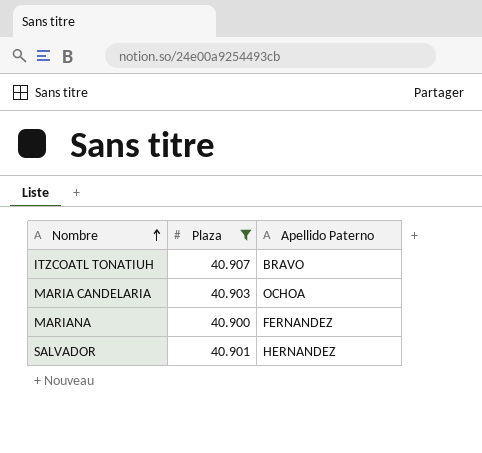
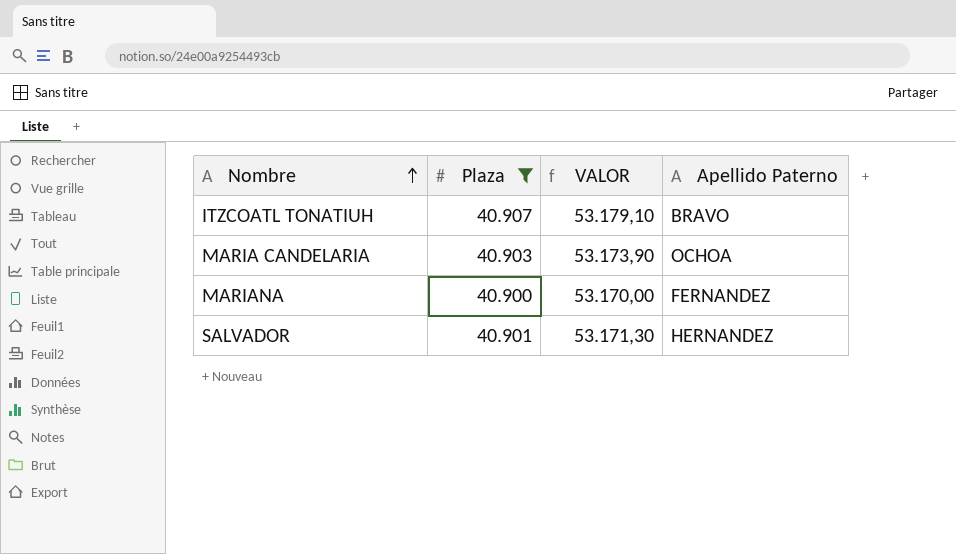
column VALOR | formula: none -> [Plaza] * 1,3

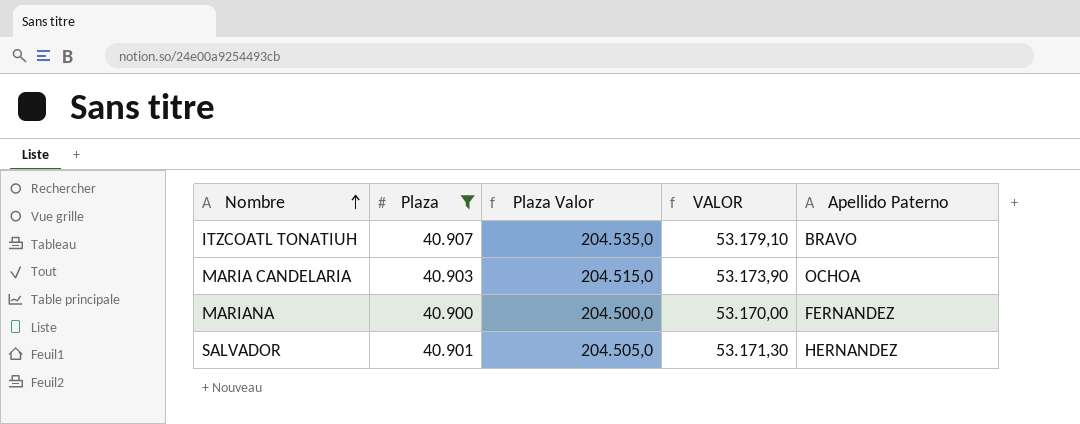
column Plaza Valor | formula: none -> [Plaza] * 5

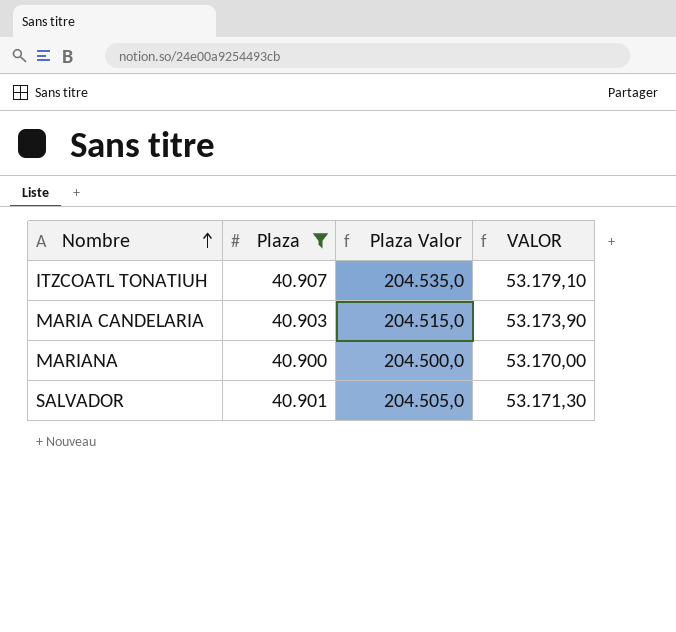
column Apellido Paterno | position: 5 -> none

